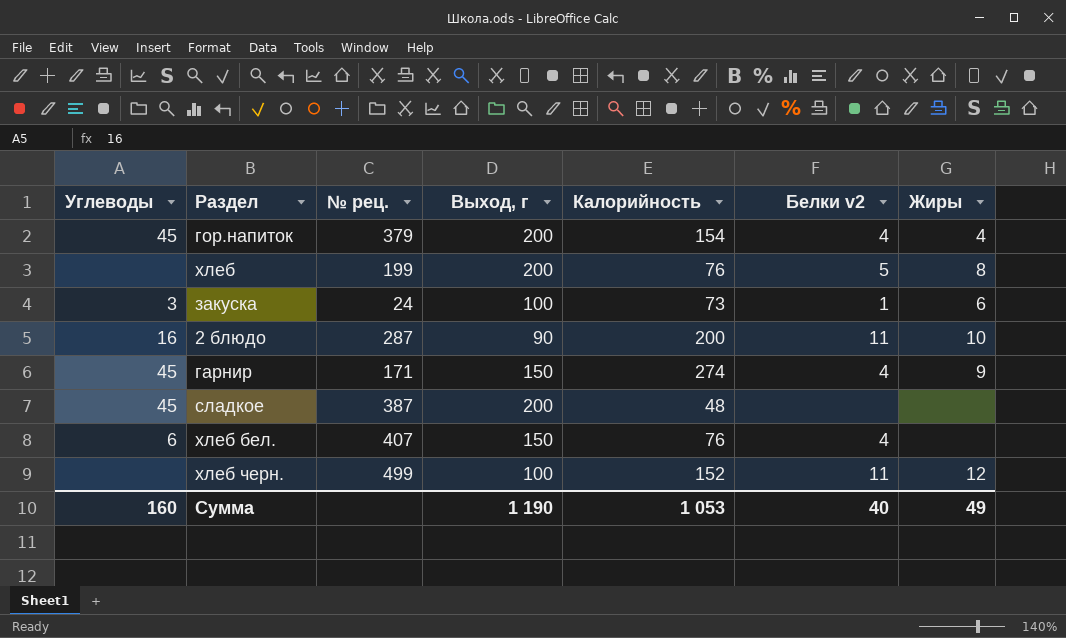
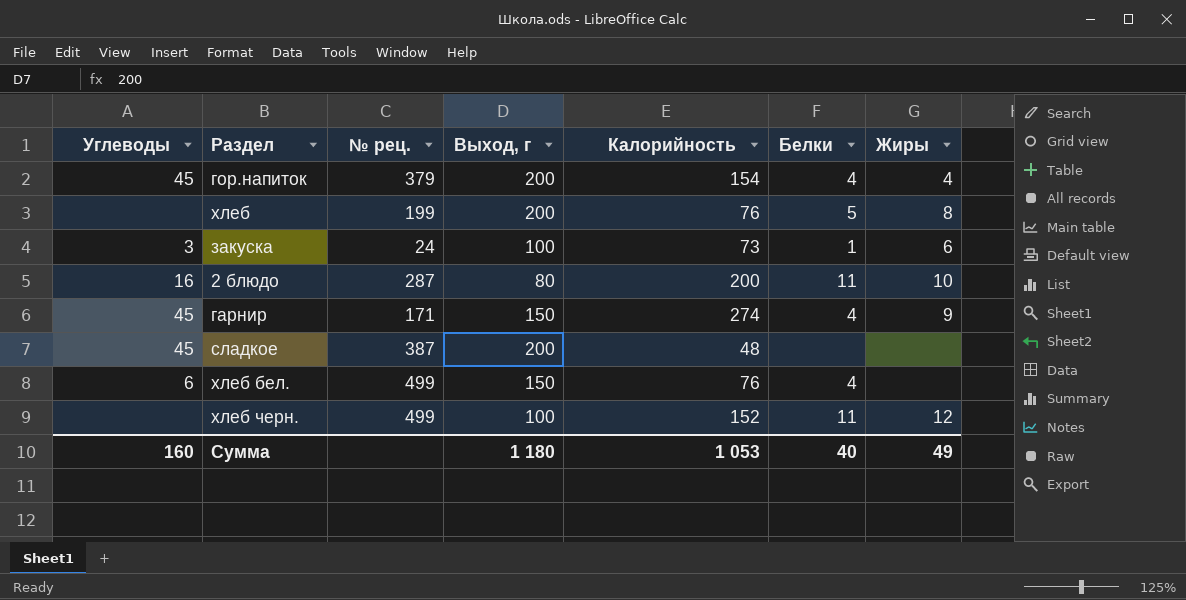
column name: Белки v2 -> Белки
2 блюдо | Выход, г: 90 -> 80
хлеб бел. | № рец.: 407 -> 499
Сумма | Выход, г: 1 190 -> 1 180

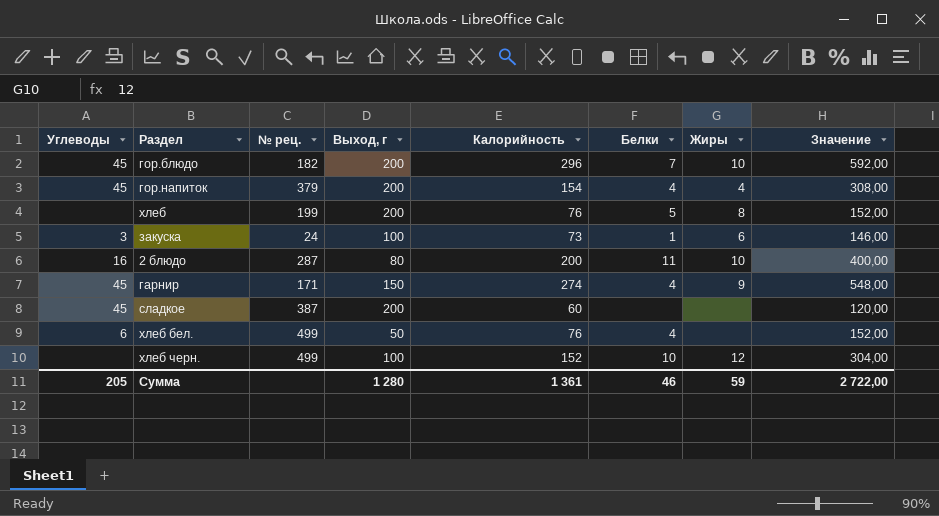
column Значение | formula: none -> [Калорийность] * 2
row гор.блюдо: none -> 45 | 182 | 200 | 296 | 7 | 10 | 592,00
сладкое | Калорийность: 48 -> 60
хлеб бел. | Выход, г: 150 -> 50
хлеб черн. | Белки: 11 -> 10
Сумма | Углеводы: 160 -> 205
Сумма | Выход, г: 1 180 -> 1 280
Сумма | Калорийность: 1 053 -> 1 361
Сумма | Белки: 40 -> 46
Сумма | Жиры: 49 -> 59

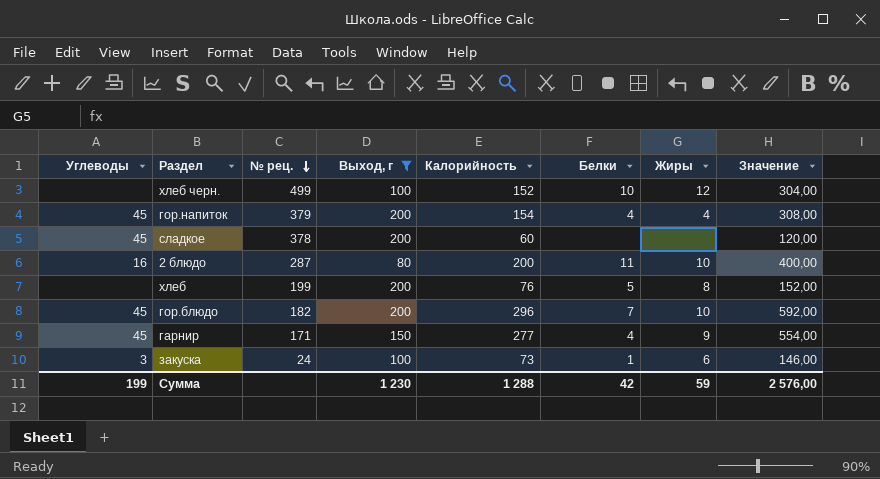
filter: none -> Выход, г != 50
row order: none -> № рец. descending
сладкое | № рец.: 387 -> 378
гарнир | Калорийность: 274 -> 277
гарнир | Значение: 548,00 -> 554,00
Сумма | Углеводы: 205 -> 199
Сумма | Выход, г: 1 280 -> 1 230
Сумма | Калорийность: 1 361 -> 1 288
Сумма | Белки: 46 -> 42
Сумма | Значение: 2 722,00 -> 2 576,00

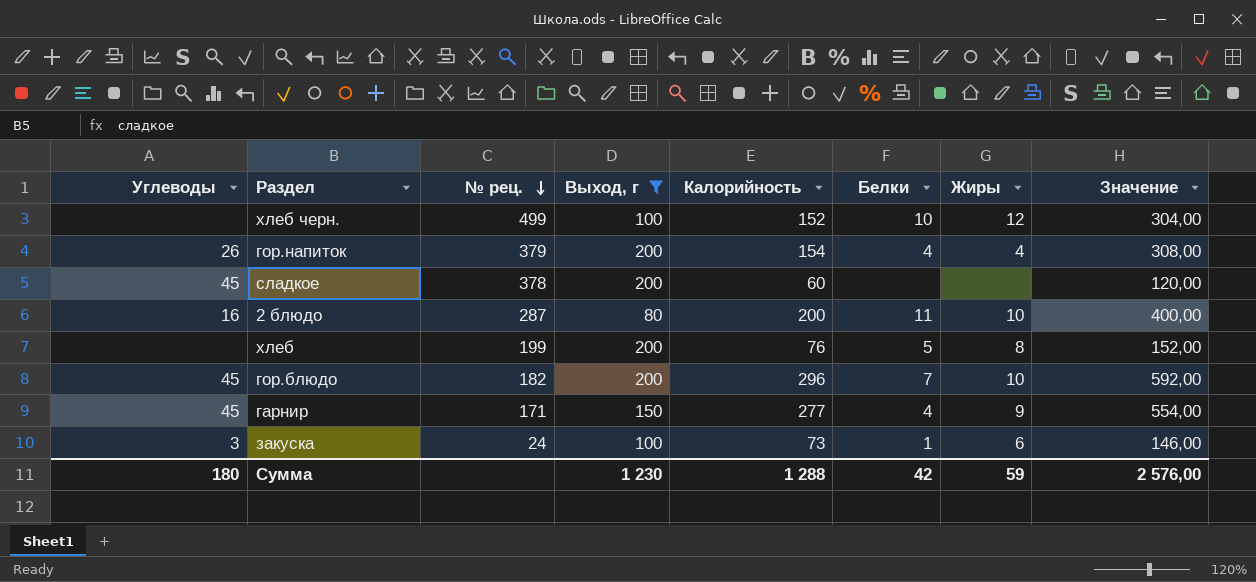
гор.напиток | Углеводы: 45 -> 26
Сумма | Углеводы: 199 -> 180

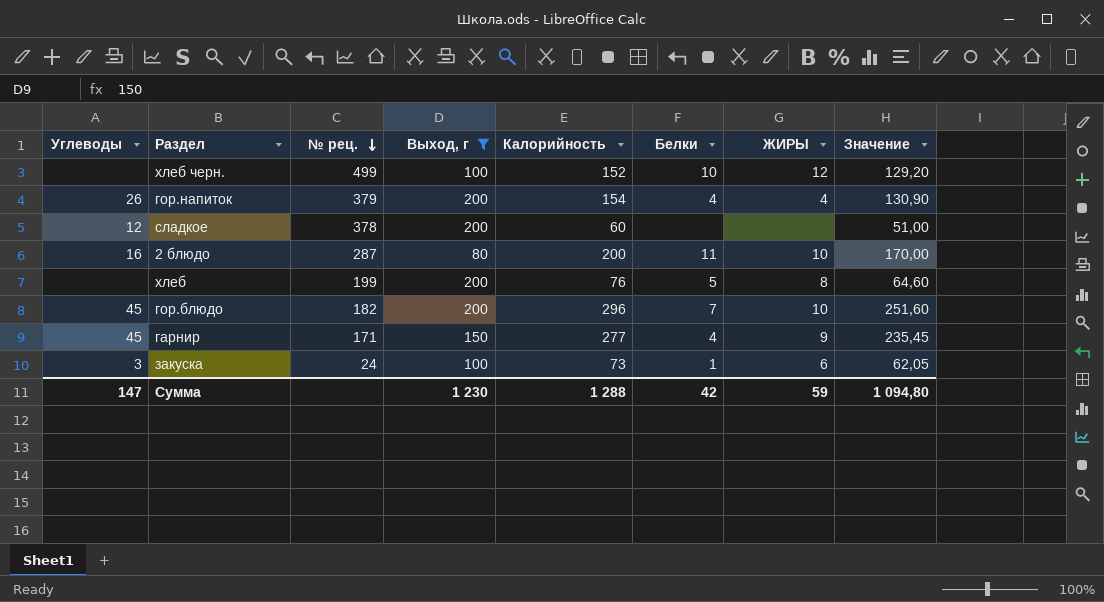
column name: Жиры -> ЖИРЫ
column Значение | formula: [Калорийность] * 2 -> [Калорийность] * 0,85
сладкое | Углеводы: 45 -> 12
Сумма | Углеводы: 180 -> 147
Сумма | Значение: 2 576,00 -> 1 094,80

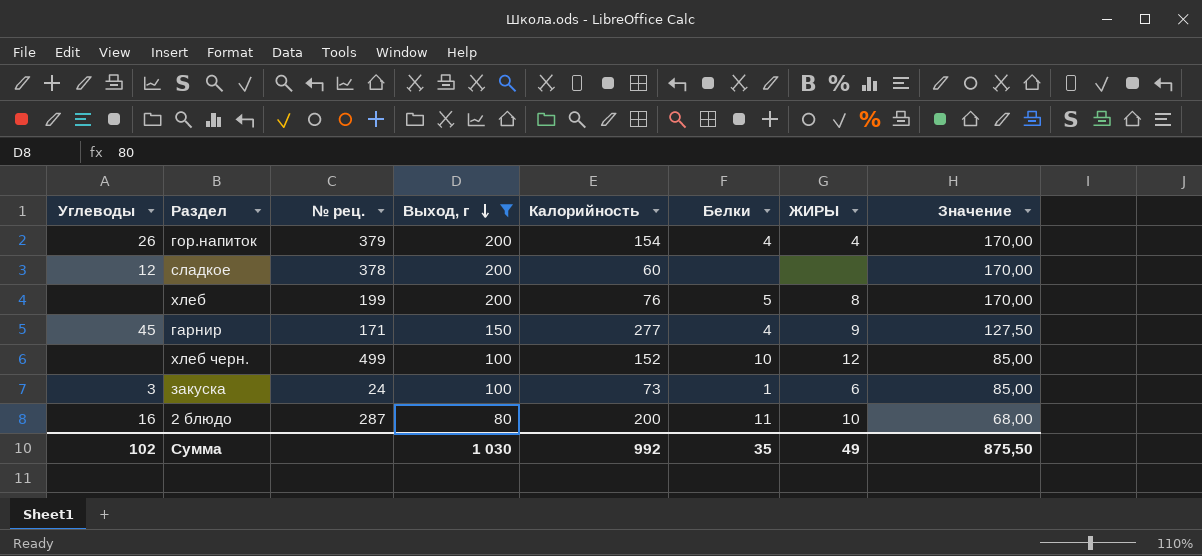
row order: № рец. descending -> Выход, г descending
column Значение | formula: [Калорийность] * 0,85 -> [Выход, г] * 0,85
row гор.блюдо: 45 | 182 | 200 | 296 | 7 | 10 | 251,60 -> none
Сумма | Углеводы: 147 -> 102
Сумма | Выход, г: 1 230 -> 1 030
Сумма | Калорийность: 1 288 -> 992
Сумма | Белки: 42 -> 35
Сумма | ЖИРЫ: 59 -> 49
Сумма | Значение: 1 094,80 -> 875,50

